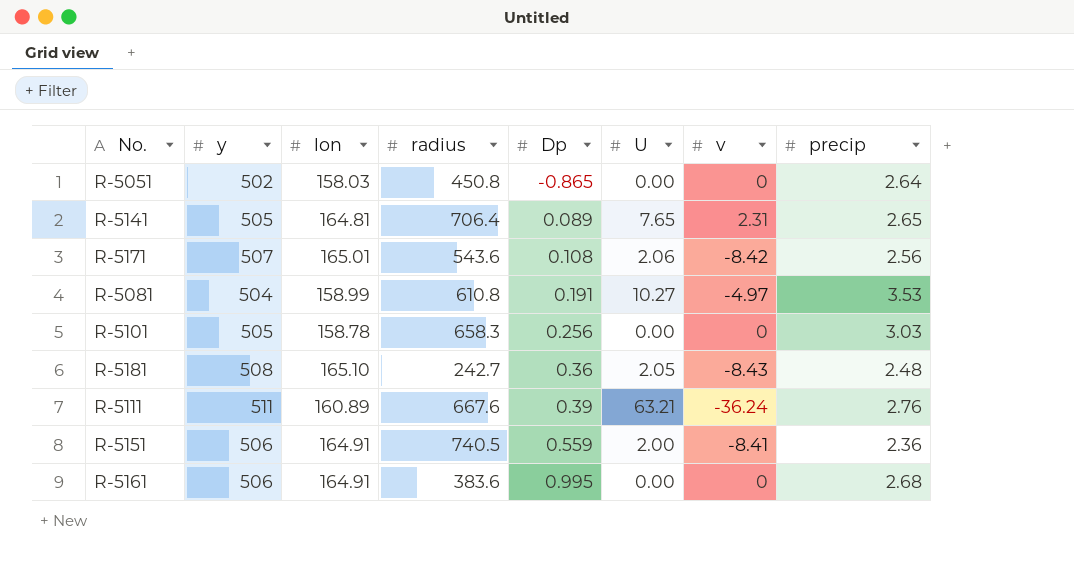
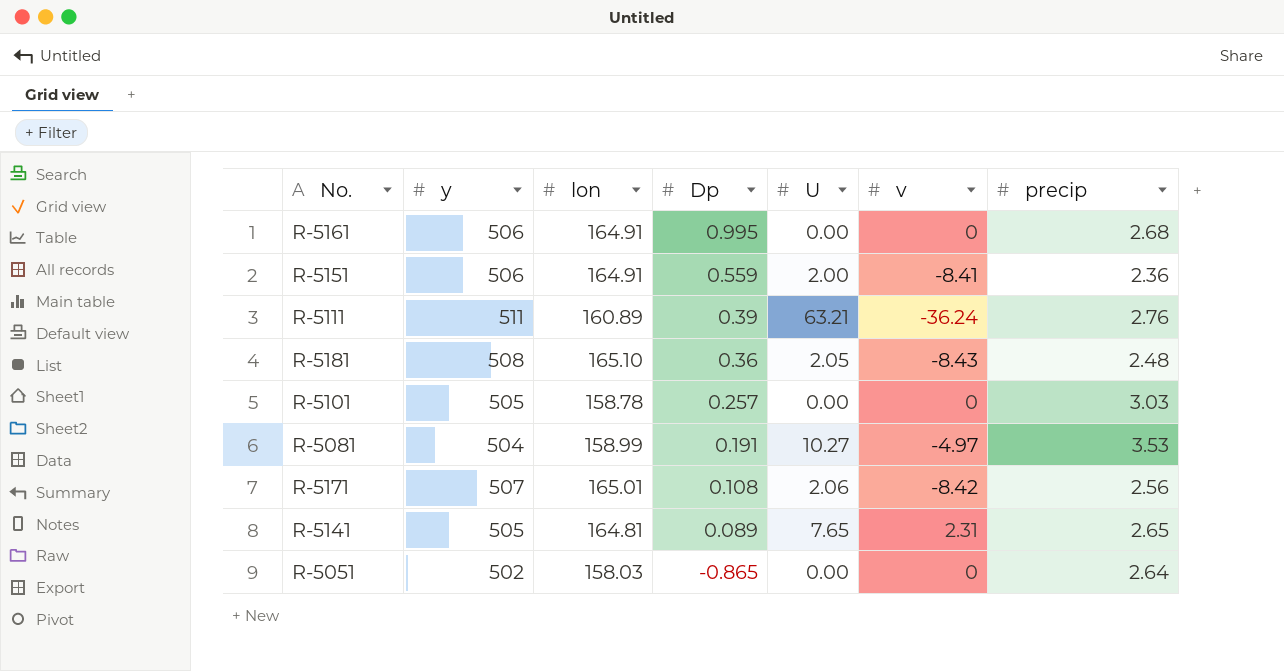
row order: Dp ascending -> Dp descending
column radius | position: 4 -> none
R-5101 | Dp: 0.256 -> 0.257

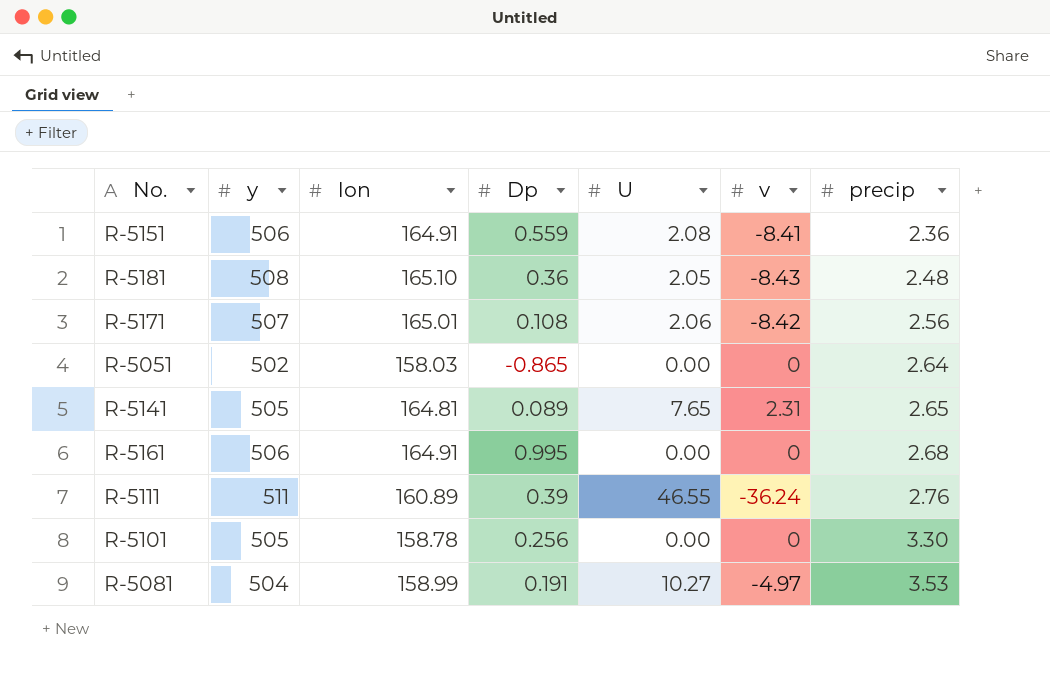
row order: Dp descending -> precip ascending
R-5151 | U: 2.00 -> 2.08
R-5111 | U: 63.21 -> 46.55
R-5101 | Dp: 0.257 -> 0.256
R-5101 | precip: 3.03 -> 3.30

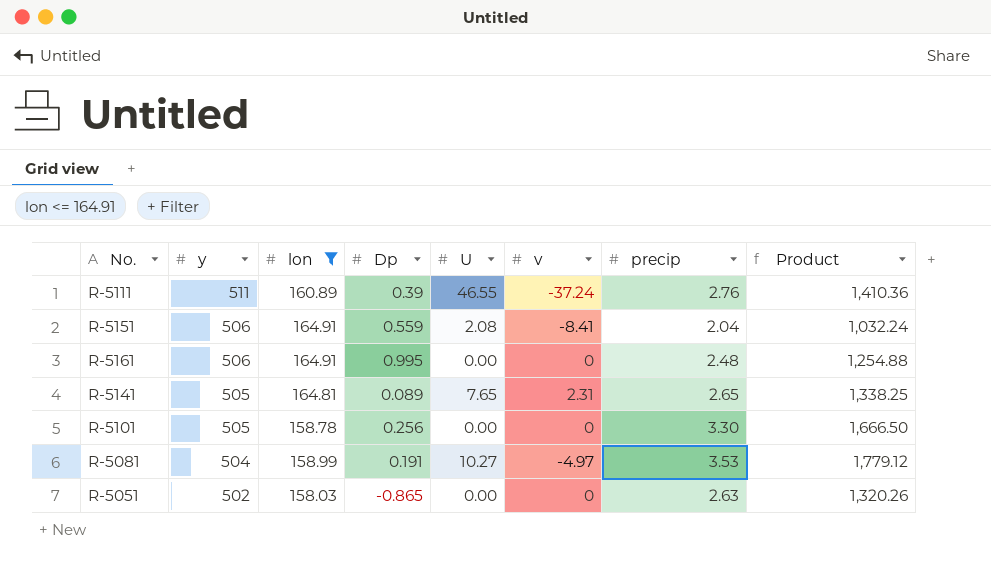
filter: none -> lon <= 164.91
row order: precip ascending -> y descending
column Product | formula: none -> [y] * [precip]
R-5111 | v: -36.24 -> -37.24
R-5151 | precip: 2.36 -> 2.04
R-5161 | precip: 2.68 -> 2.48
R-5051 | precip: 2.64 -> 2.63

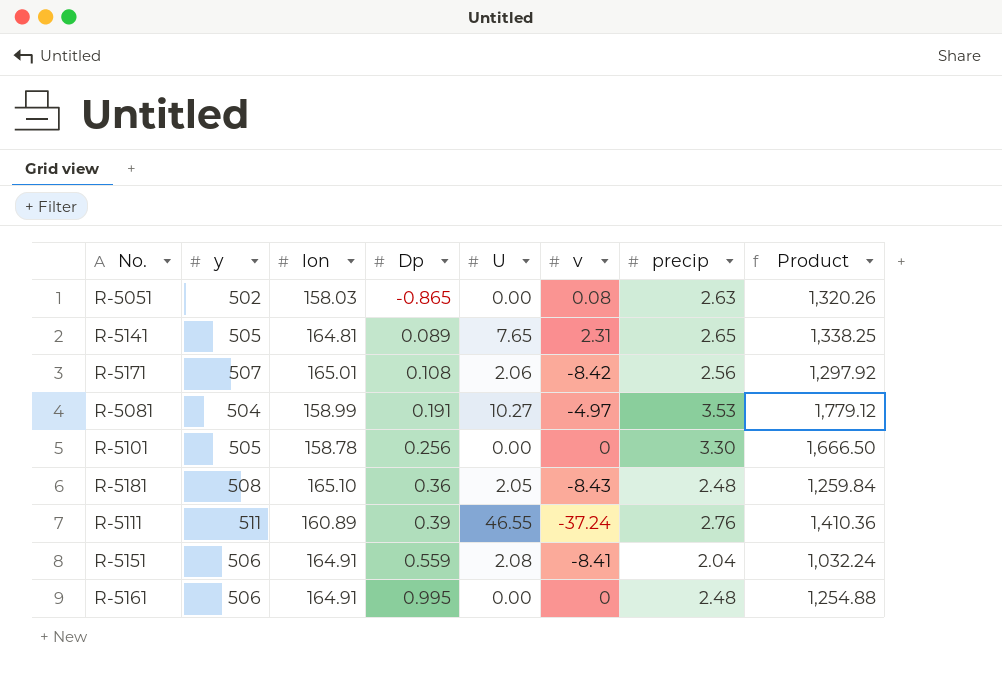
filter: lon <= 164.91 -> none
row order: y descending -> Dp ascending
R-5051 | v: 0 -> 0.08

